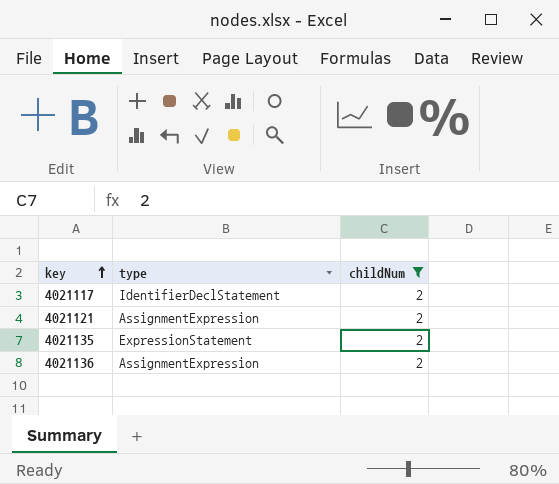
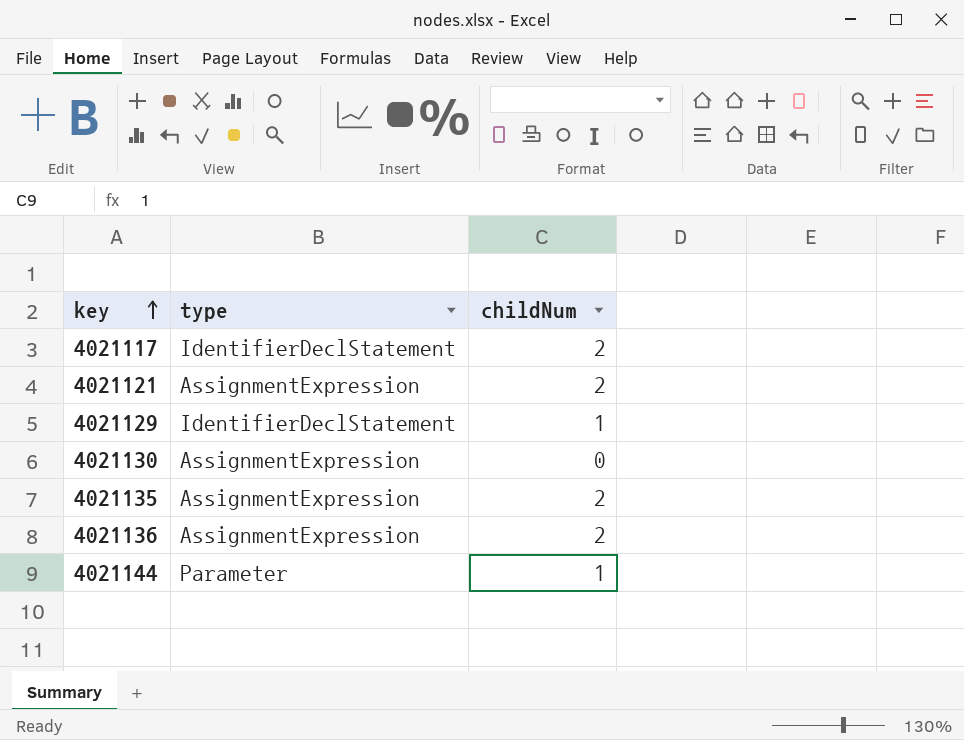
filter: childNum = 2 -> none
4021135 | type: ExpressionStatement -> AssignmentExpression

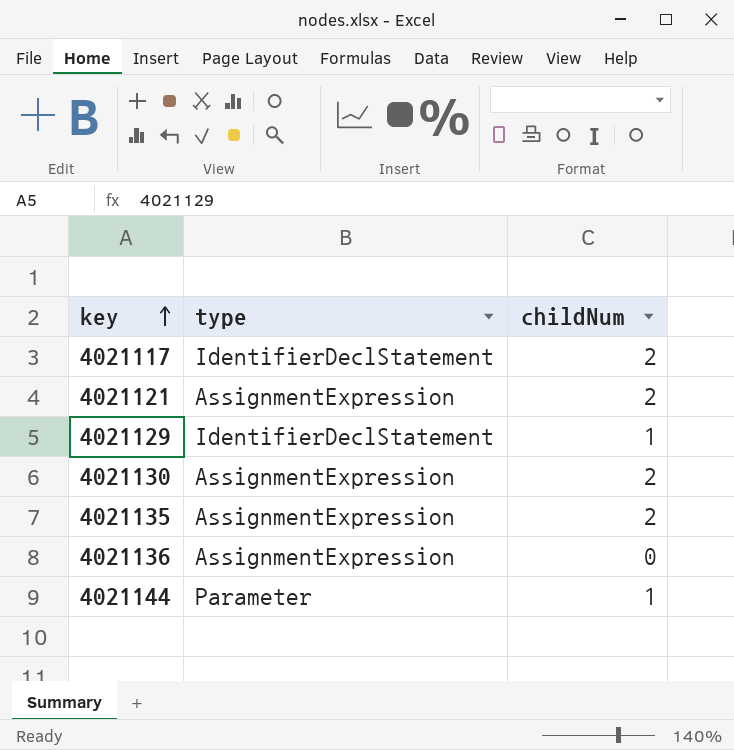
4021130 | childNum: 0 -> 2
4021136 | childNum: 2 -> 0

